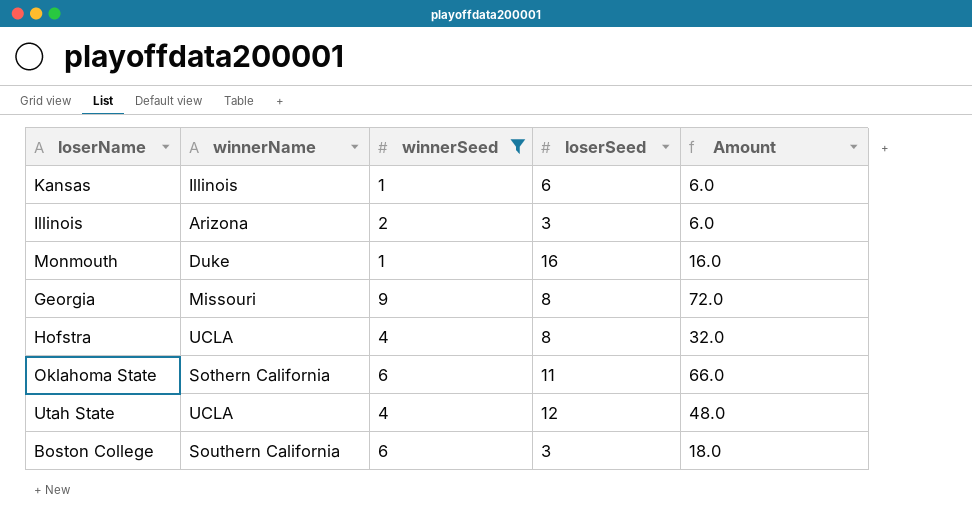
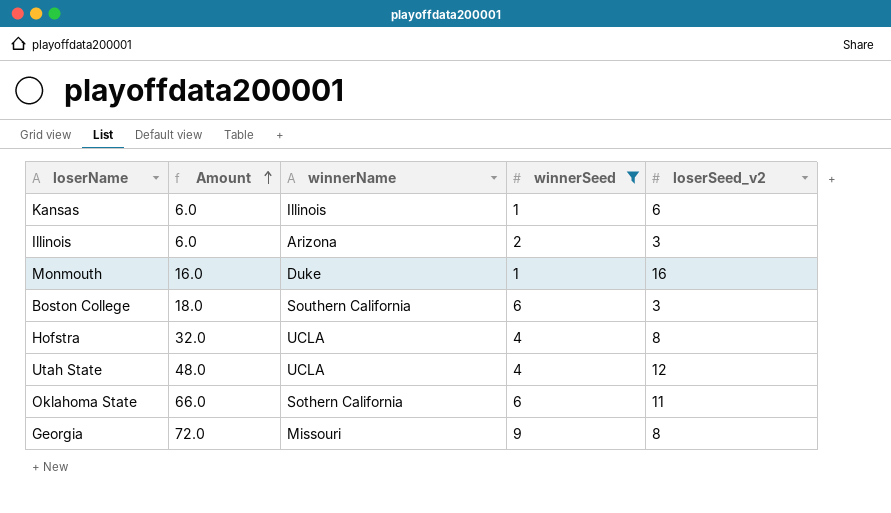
row order: none -> Amount ascending
column Amount | position: 5 -> 2
column name: loserSeed -> loserSeed_v2

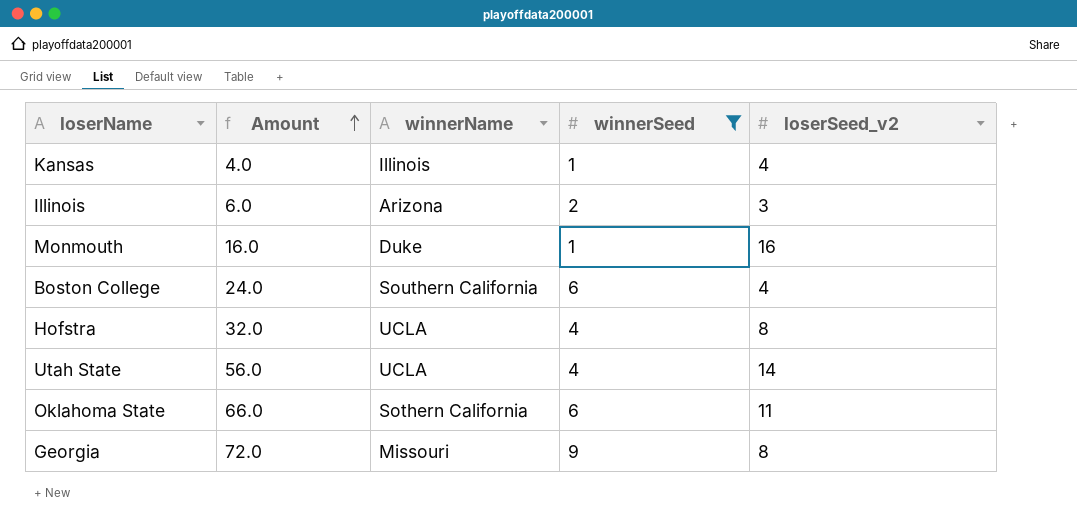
Kansas | Amount: 6.0 -> 4.0
Kansas | loserSeed_v2: 6 -> 4
Boston College | Amount: 18.0 -> 24.0
Boston College | loserSeed_v2: 3 -> 4
Utah State | Amount: 48.0 -> 56.0
Utah State | loserSeed_v2: 12 -> 14

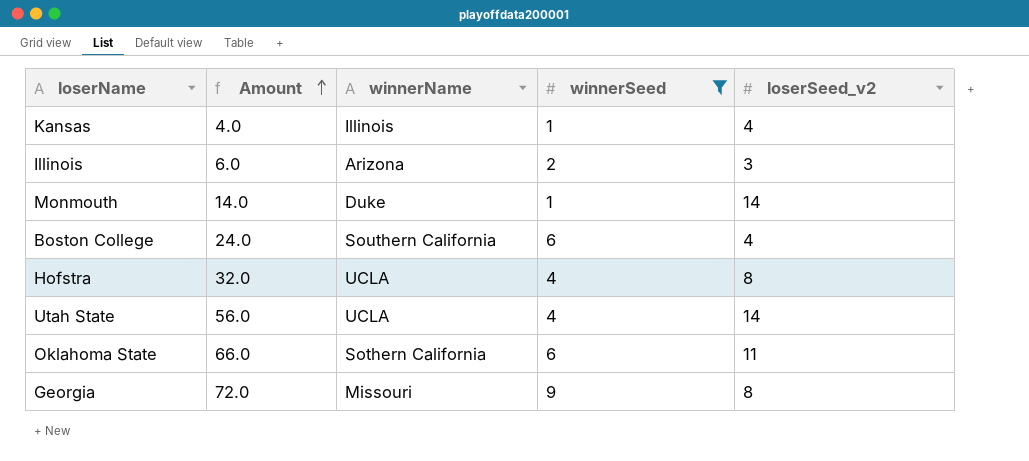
Monmouth | Amount: 16.0 -> 14.0
Monmouth | loserSeed_v2: 16 -> 14

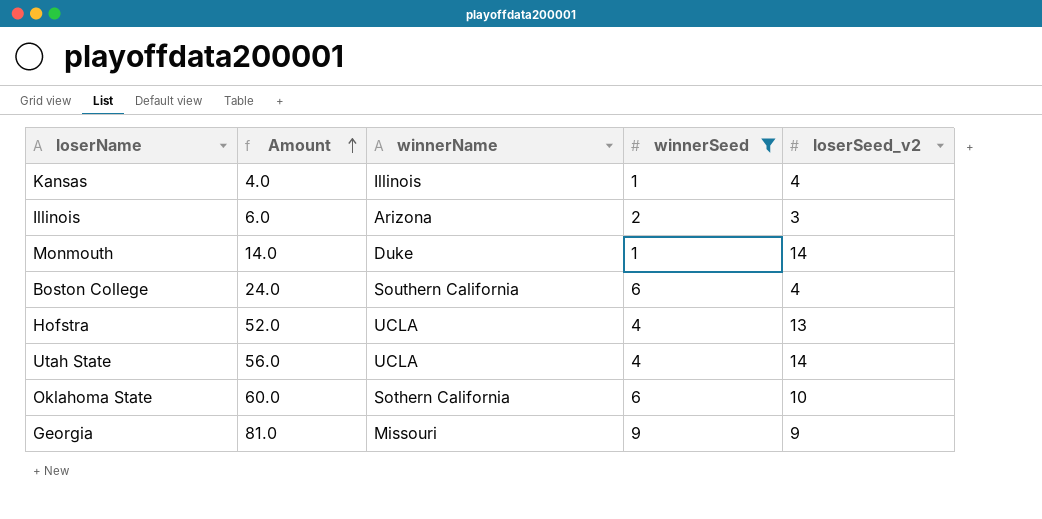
Hofstra | Amount: 32.0 -> 52.0
Hofstra | loserSeed_v2: 8 -> 13
Oklahoma State | Amount: 66.0 -> 60.0
Oklahoma State | loserSeed_v2: 11 -> 10
Georgia | Amount: 72.0 -> 81.0
Georgia | loserSeed_v2: 8 -> 9

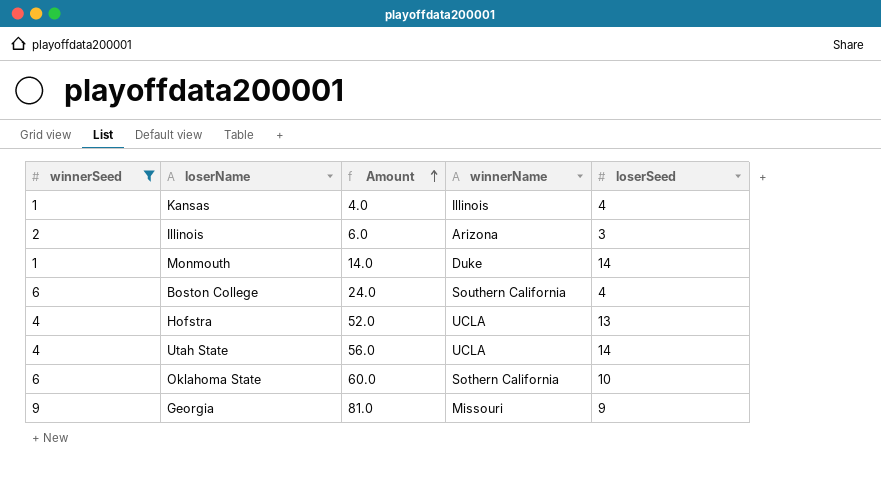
column winnerSeed | position: 4 -> 1
column name: loserSeed_v2 -> loserSeed

